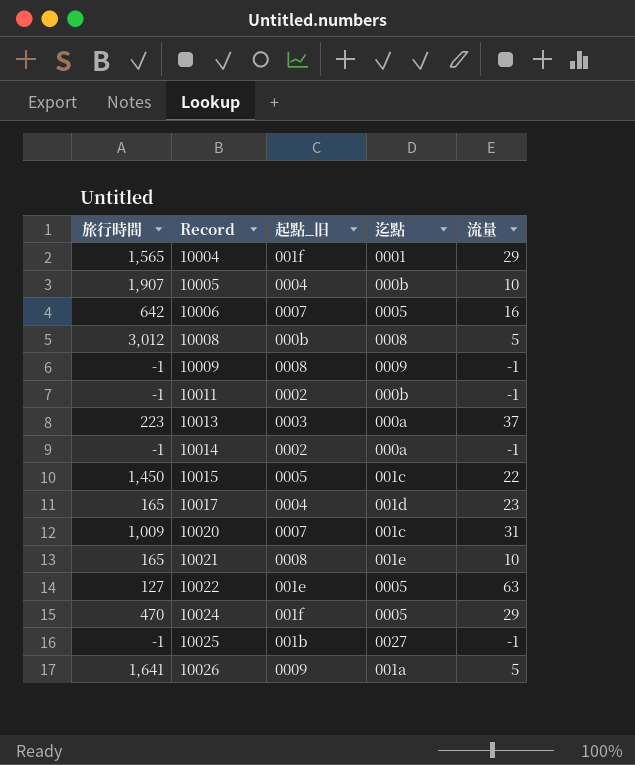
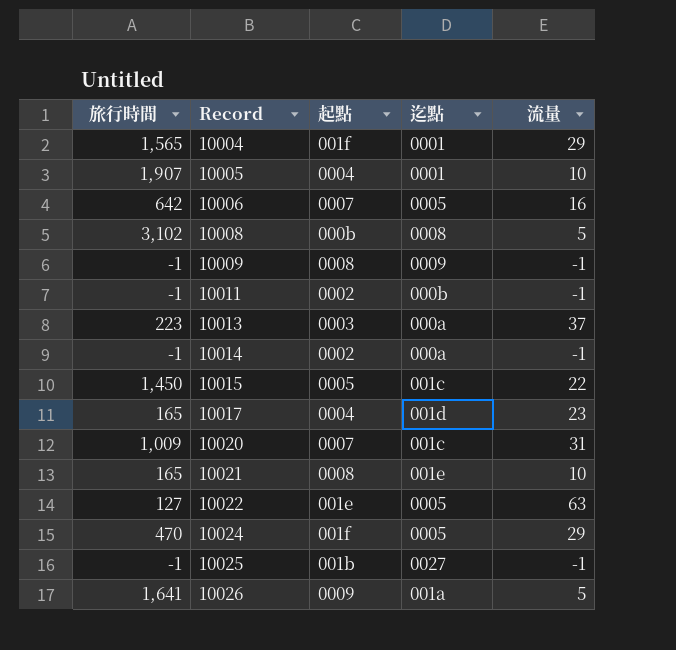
column name: 起點_旧 -> 起點
10005 | 迄點: 000b -> 0001
10008 | 旅行時間: 3,012 -> 3,102

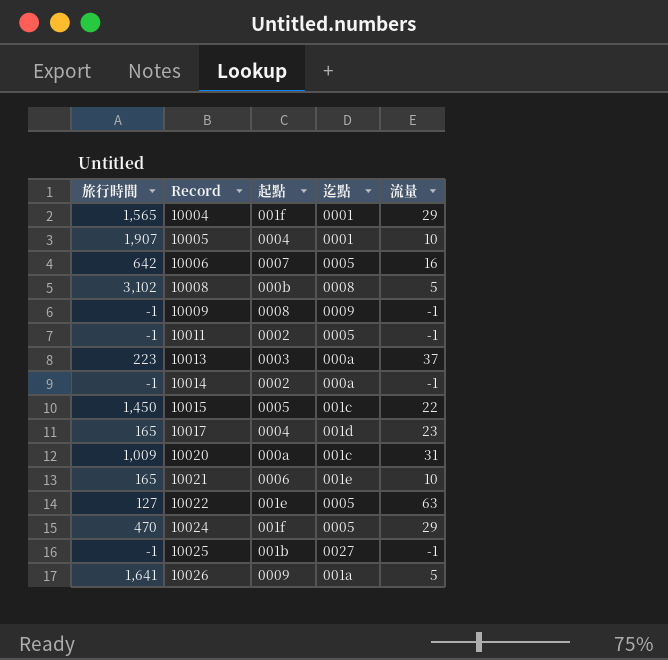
10011 | 迄點: 000b -> 0005
10020 | 起點: 0007 -> 000a
10021 | 起點: 0008 -> 0006

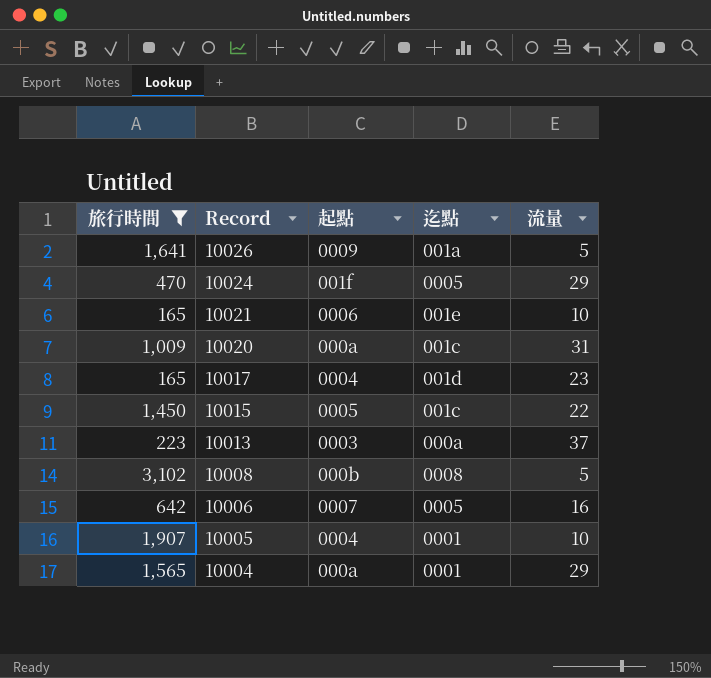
filter: none -> 旅行時間 >= 165
row order: Record ascending -> Record descending
10004 | 起點: 001f -> 000a

